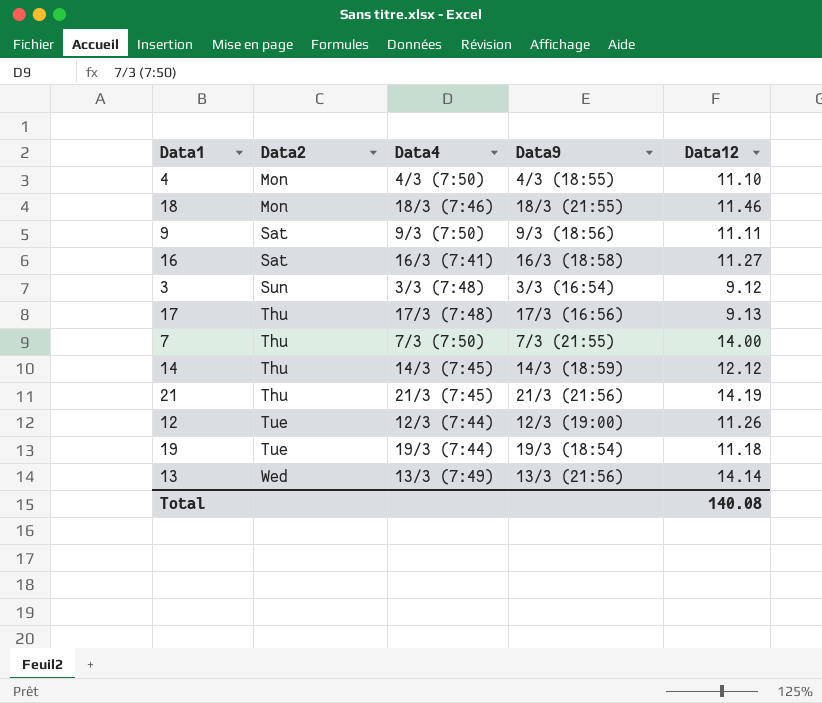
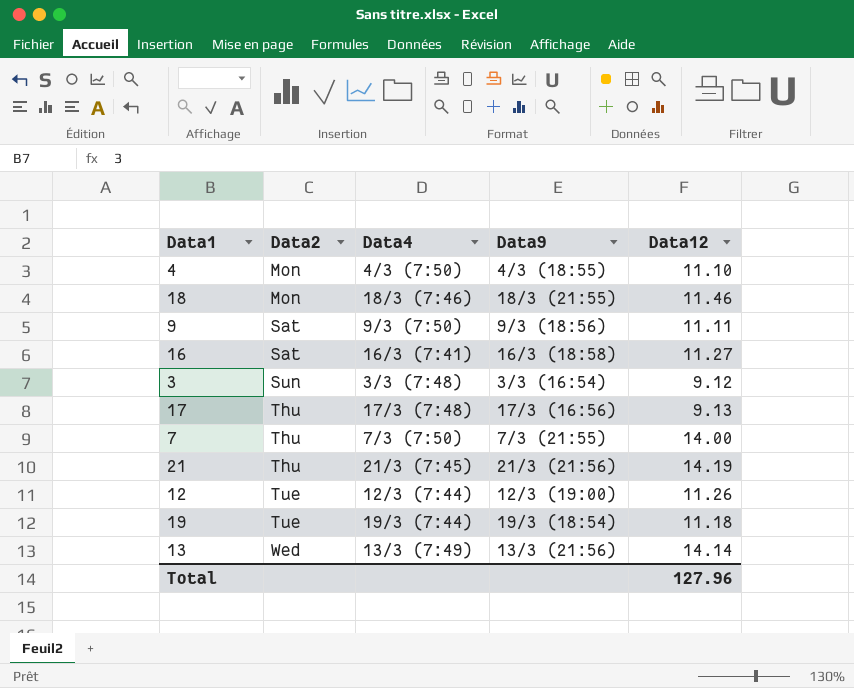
row 14: Thu | 14/3 (7:45) | 14/3 (18:59) | 12.12 -> none
Total | Data12: 140.08 -> 127.96

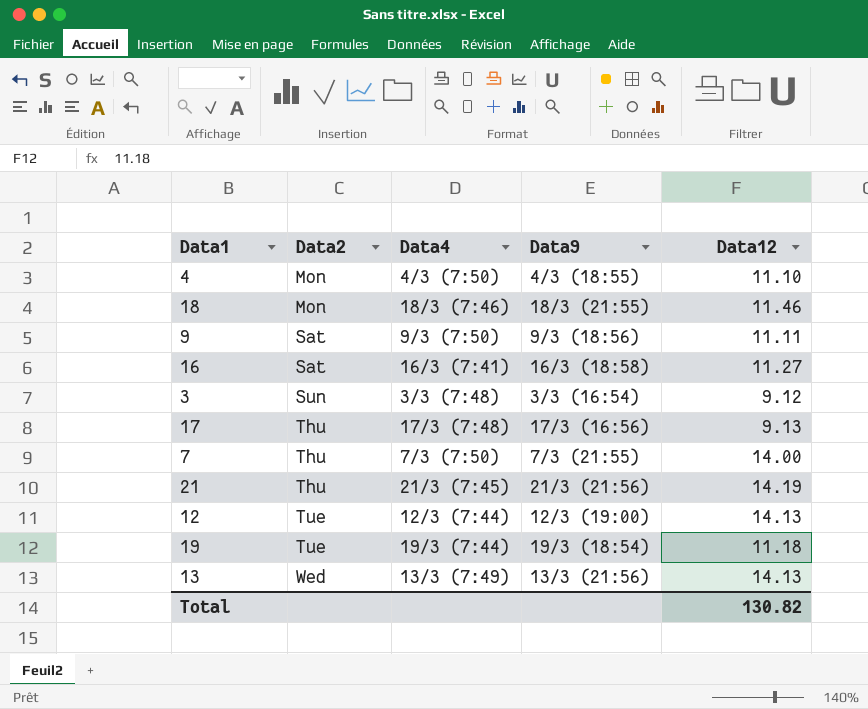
12 | Data12: 11.26 -> 14.13
13 | Data12: 14.14 -> 14.13
Total | Data12: 127.96 -> 130.82

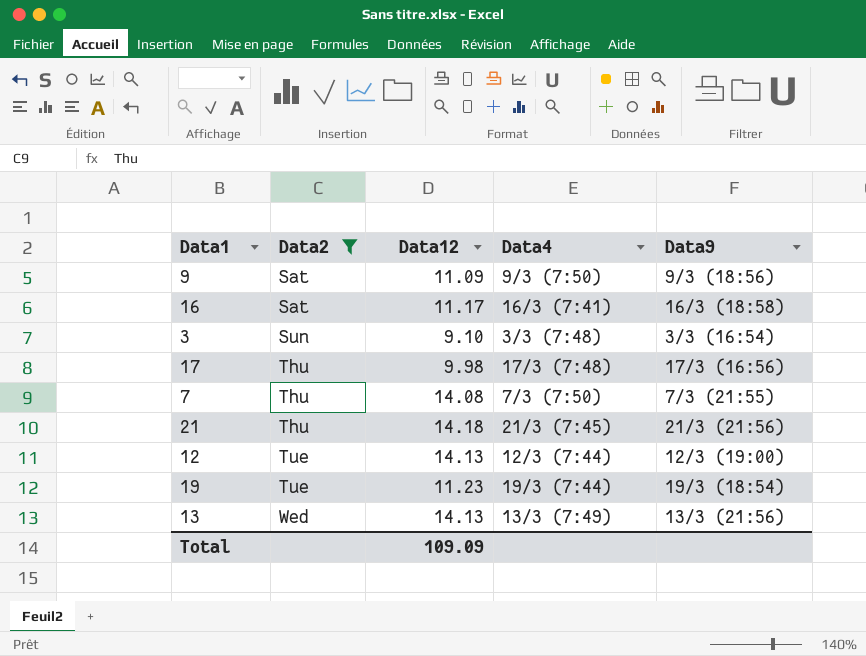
filter: none -> Data2 != Mon
column Data12 | position: 5 -> 3
9 | Data12: 11.11 -> 11.09
16 | Data12: 11.27 -> 11.17
3 | Data12: 9.12 -> 9.10
17 | Data12: 9.13 -> 9.98
7 | Data12: 14.00 -> 14.08
21 | Data12: 14.19 -> 14.18
19 | Data12: 11.18 -> 11.23
Total | Data12: 130.82 -> 109.09

